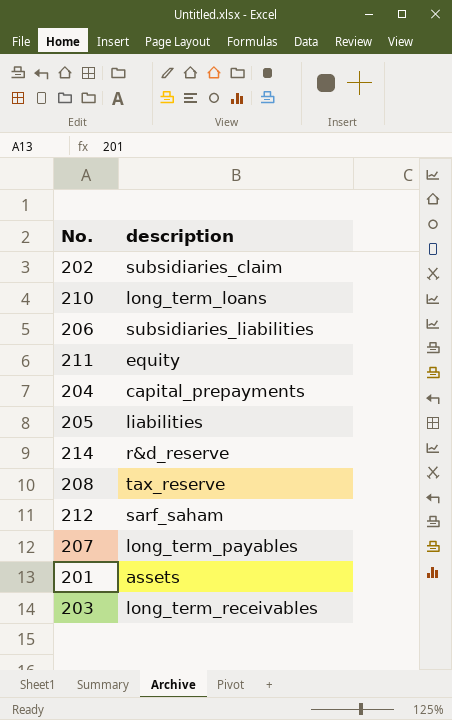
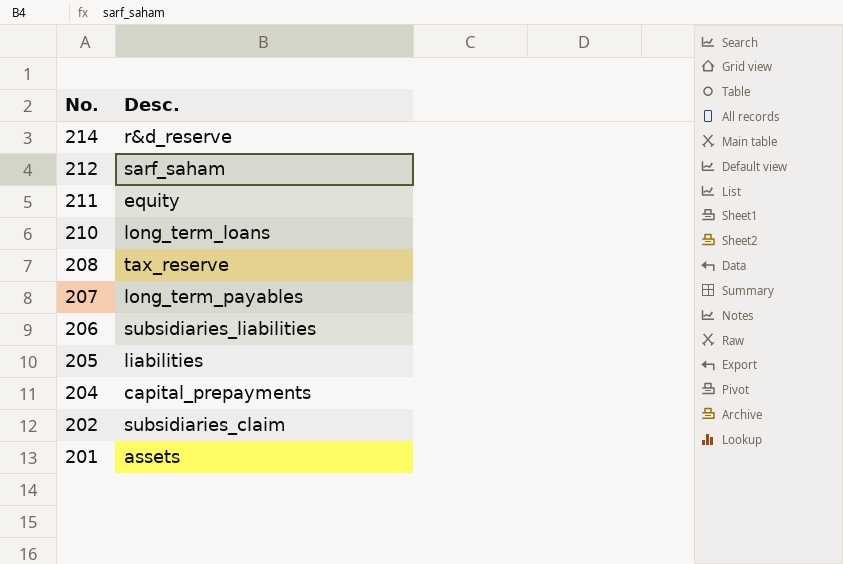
row order: none -> No. descending
column name: description -> Desc.
row 203: long_term_receivables -> none

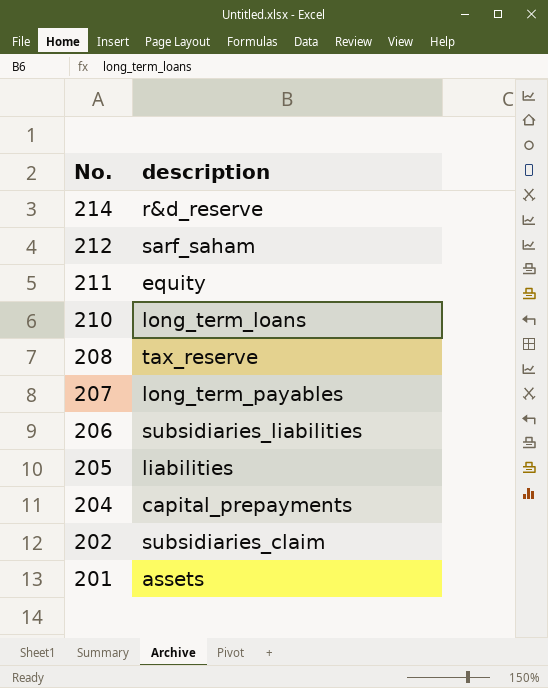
column name: Desc. -> description

